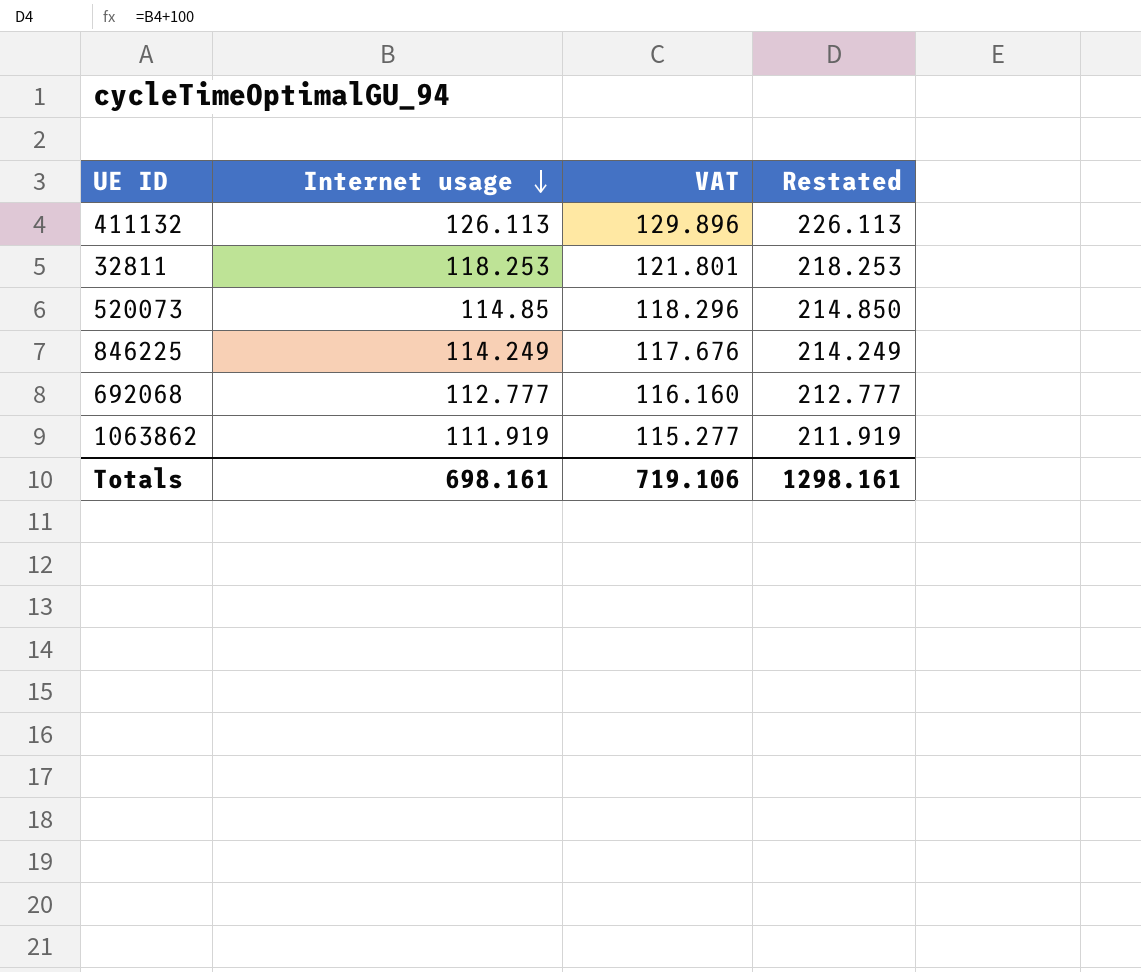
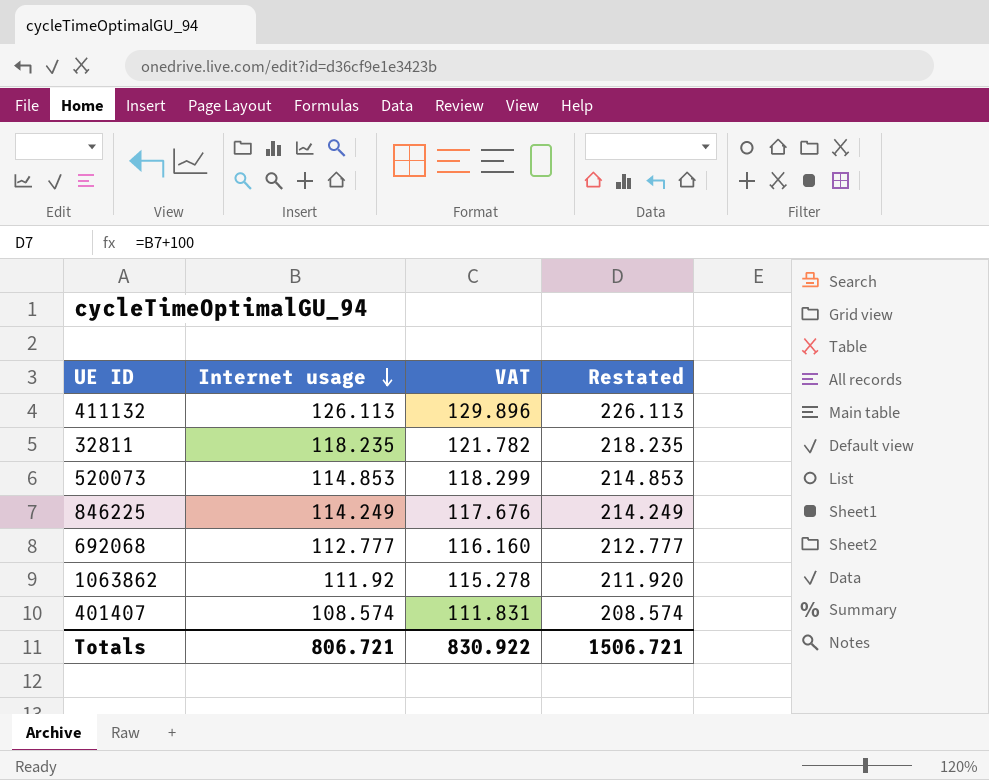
32811 | Internet usage: 118.253 -> 118.235
32811 | VAT: 121.801 -> 121.782
32811 | Restated: 218.253 -> 218.235
520073 | Internet usage: 114.85 -> 114.853
520073 | VAT: 118.296 -> 118.299
520073 | Restated: 214.850 -> 214.853
1063862 | Internet usage: 111.919 -> 111.92
1063862 | VAT: 115.277 -> 115.278
1063862 | Restated: 211.919 -> 211.920
row 401407: none -> 108.574 | 111.831 | 208.574
Totals | Internet usage: 698.161 -> 806.721
Totals | VAT: 719.106 -> 830.922
Totals | Restated: 1298.161 -> 1506.721

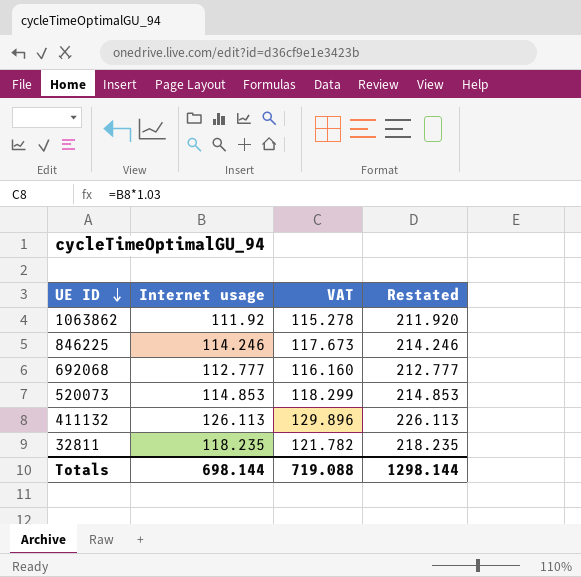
row order: Internet usage descending -> UE ID descending
row 401407: 108.574 | 111.831 | 208.574 -> none
846225 | Internet usage: 114.249 -> 114.246
846225 | VAT: 117.676 -> 117.673
846225 | Restated: 214.249 -> 214.246
Totals | Internet usage: 806.721 -> 698.144
Totals | VAT: 830.922 -> 719.088
Totals | Restated: 1506.721 -> 1298.144

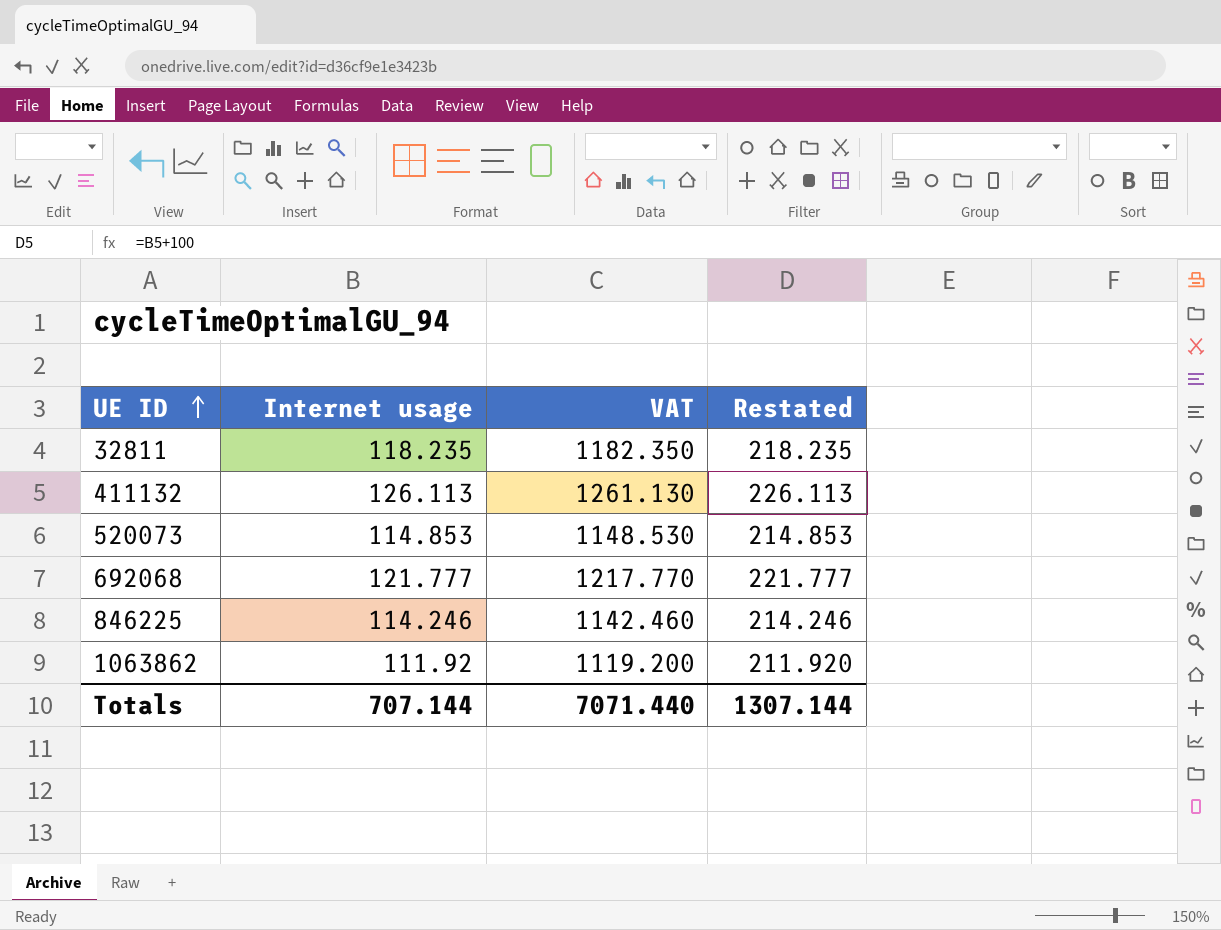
row order: UE ID descending -> UE ID ascending
column VAT | formula: [Internet usage] * 1.03 -> [Internet usage] * 10
692068 | Internet usage: 112.777 -> 121.777
692068 | Restated: 212.777 -> 221.777
Totals | Internet usage: 698.144 -> 707.144
Totals | VAT: 719.088 -> 7071.440
Totals | Restated: 1298.144 -> 1307.144

